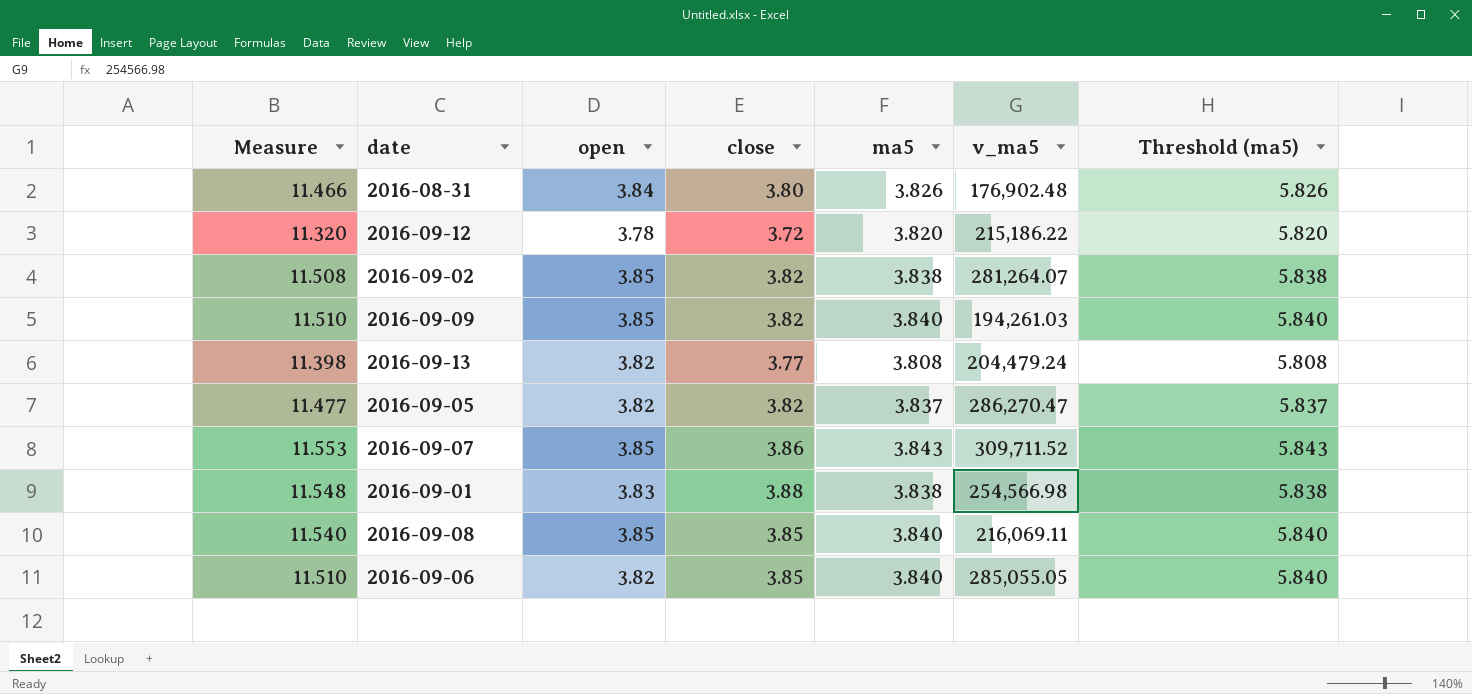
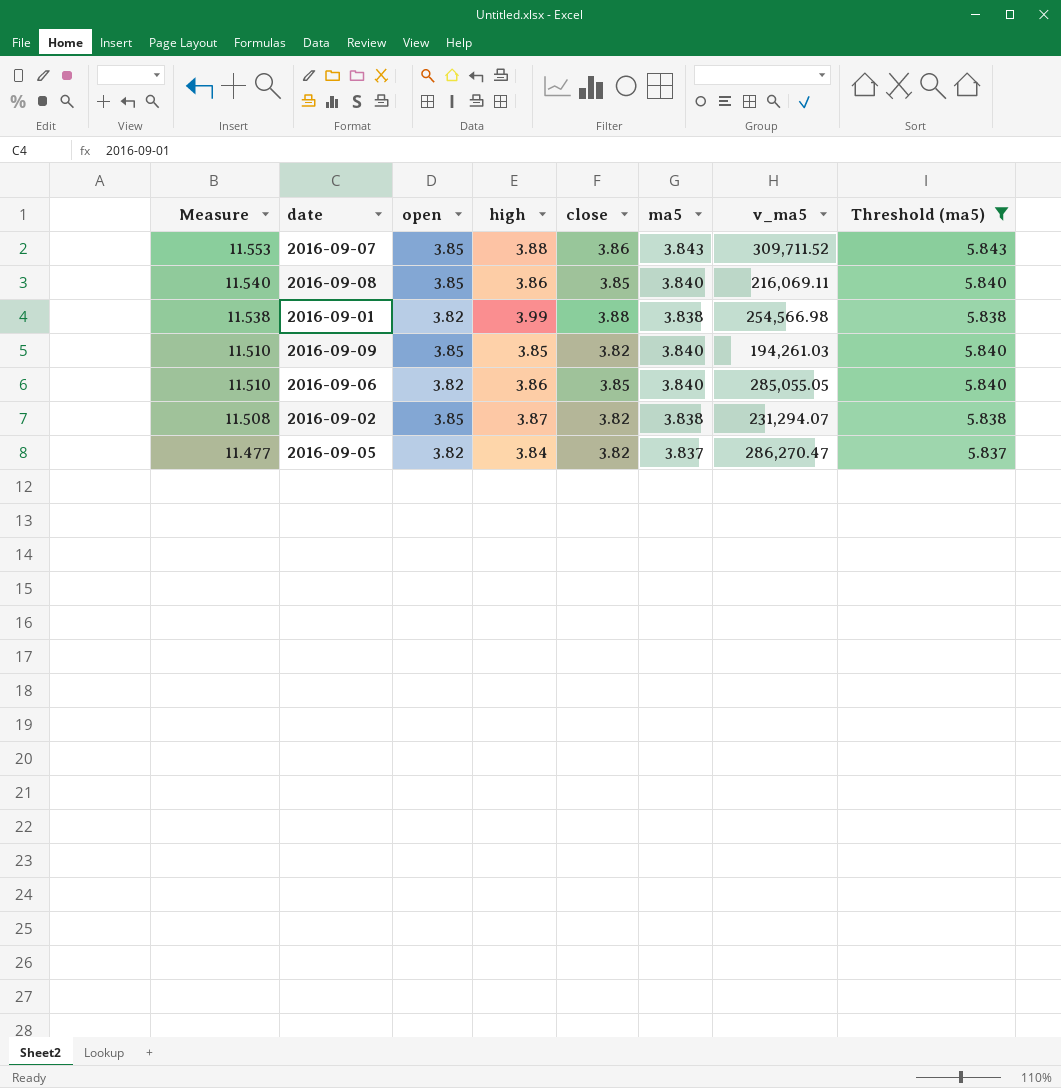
filter: none -> Threshold (ma5) >= 5.837
row order: none -> Measure descending
column high | position: none -> 4
2016-09-01 | Measure: 11.548 -> 11.538
2016-09-01 | open: 3.83 -> 3.82
2016-09-02 | v_ma5: 281,264.07 -> 231,294.07

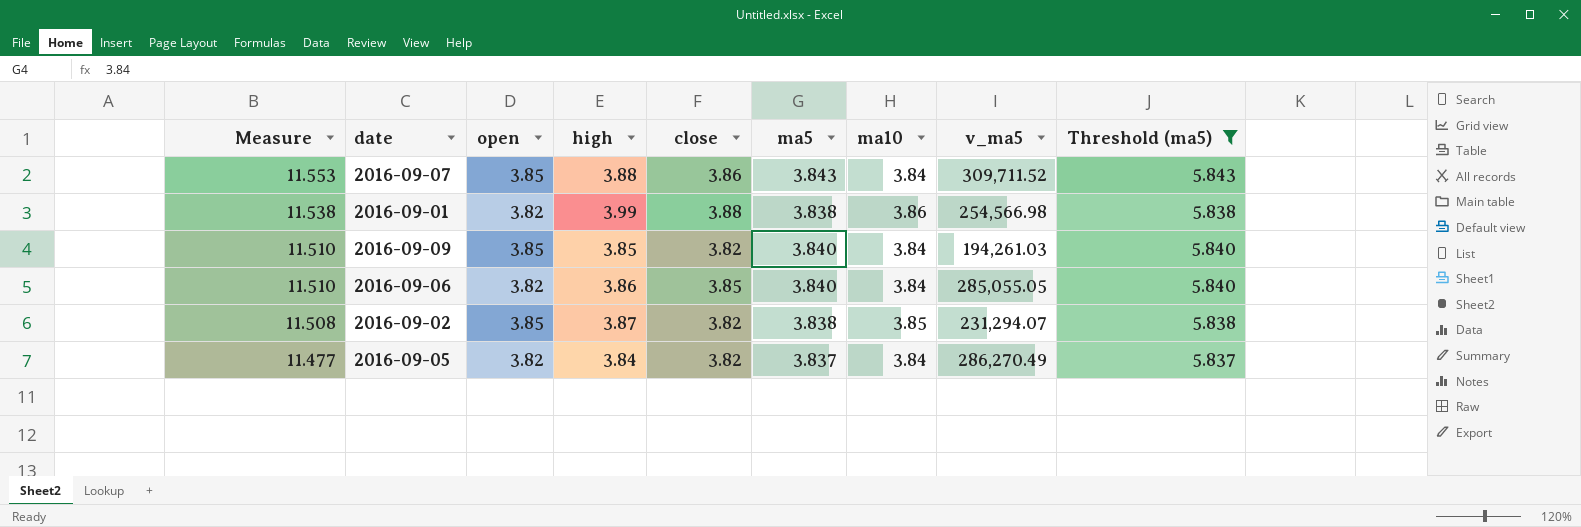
column ma10 | position: none -> 7
row 2016-09-08: 11.540 | 3.85 | 3.86 | 3.85 | 3.840 | 216,069.11 | 5.840 -> none
2016-09-05 | v_ma5: 286,270.47 -> 286,270.49

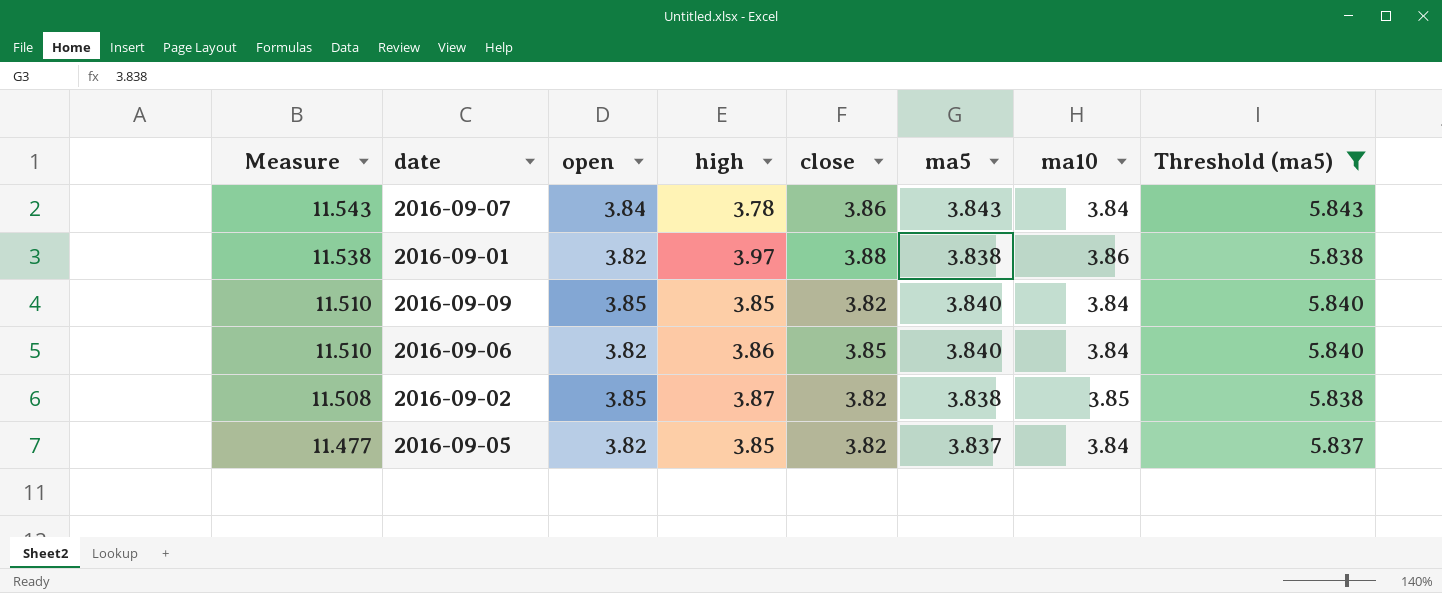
column v_ma5 | position: 8 -> none
2016-09-07 | Measure: 11.553 -> 11.543
2016-09-07 | open: 3.85 -> 3.84
2016-09-07 | high: 3.88 -> 3.78
2016-09-01 | high: 3.99 -> 3.97
2016-09-05 | high: 3.84 -> 3.85

